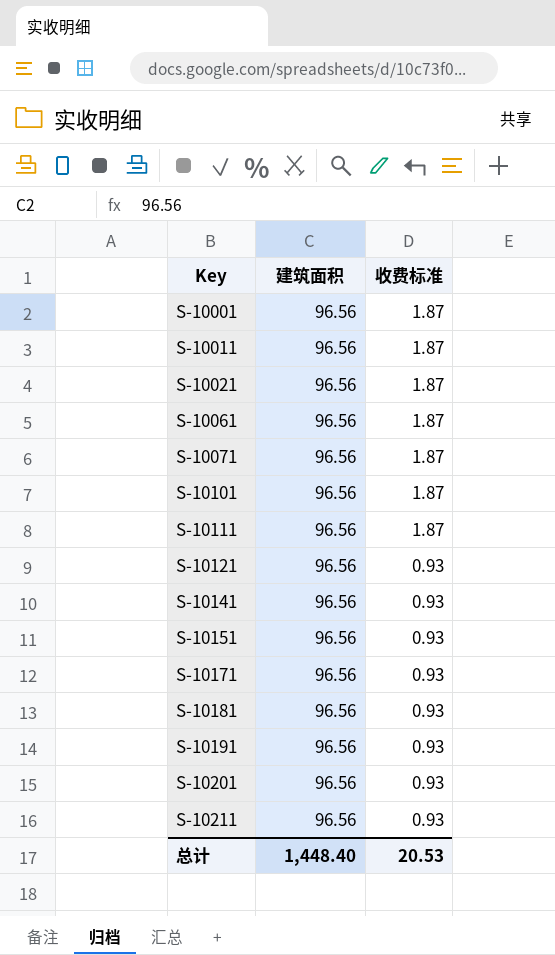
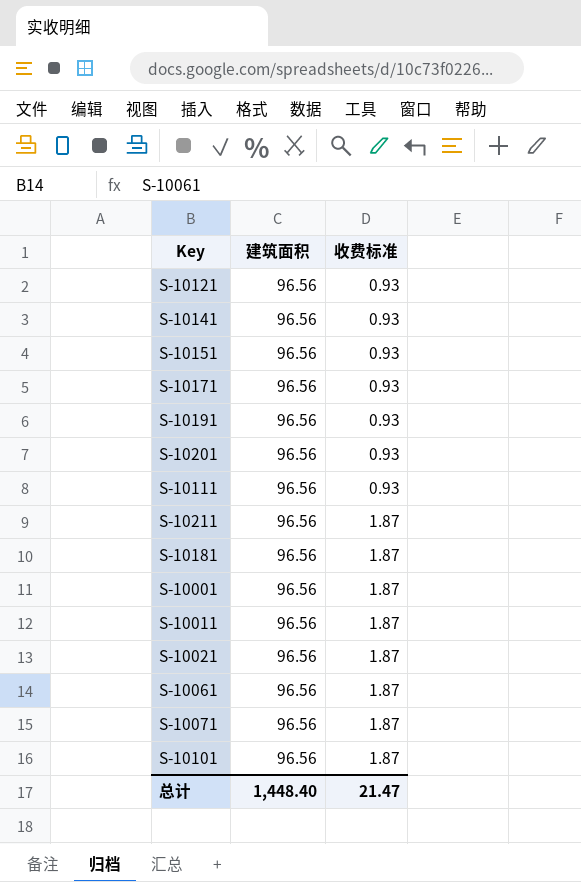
row order: Key ascending -> 收费标准 ascending
S-10111 | 收费标准: 1.87 -> 0.93
S-10211 | 收费标准: 0.93 -> 1.87
S-10181 | 收费标准: 0.93 -> 1.87
总计 | 收费标准: 20.53 -> 21.47

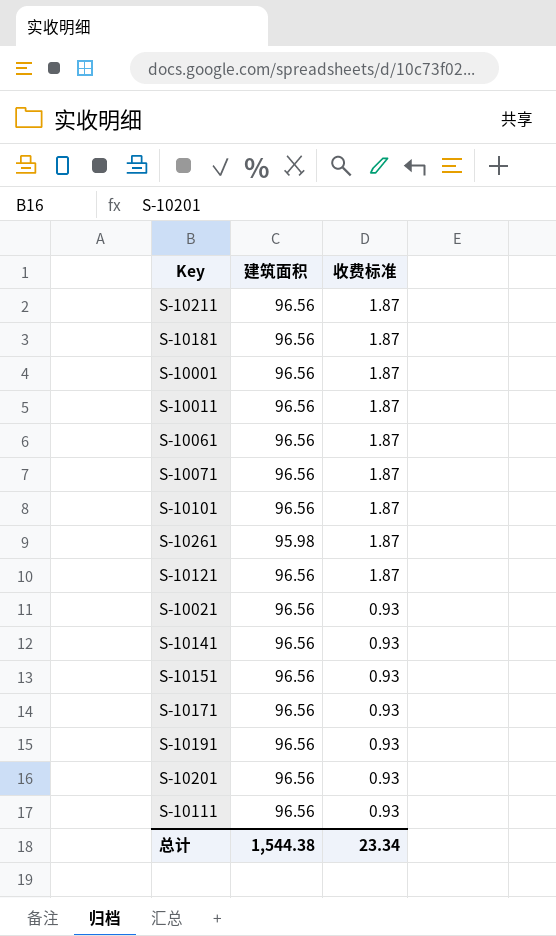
row order: 收费标准 ascending -> 收费标准 descending
row S-10261: none -> 95.98 | 1.87
S-10121 | 收费标准: 0.93 -> 1.87
S-10021 | 收费标准: 1.87 -> 0.93
总计 | 建筑面积: 1,448.40 -> 1,544.38
总计 | 收费标准: 21.47 -> 23.34

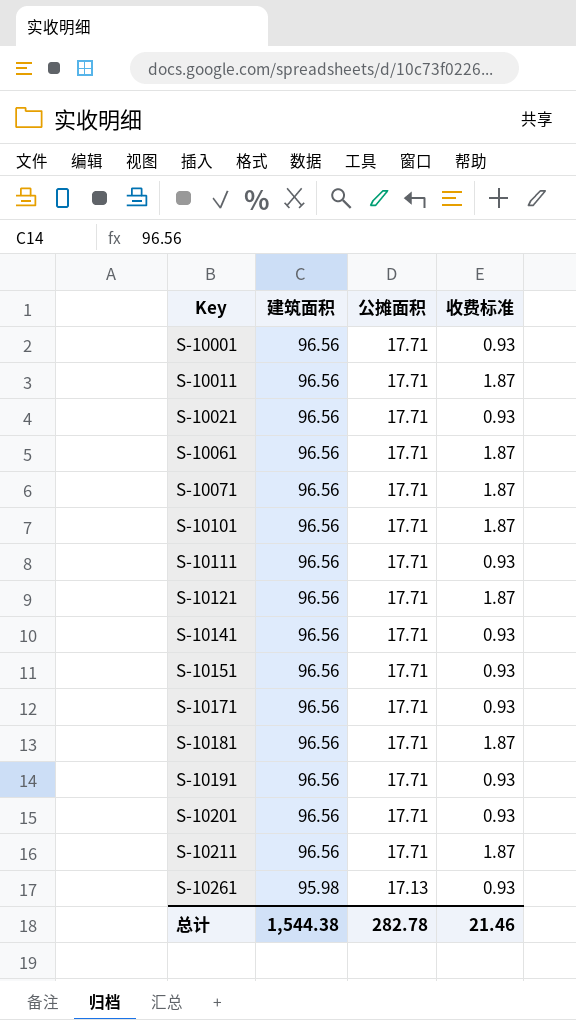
row order: 收费标准 descending -> Key ascending
column 公摊面积 | position: none -> 3
S-10001 | 收费标准: 1.87 -> 0.93
S-10261 | 收费标准: 1.87 -> 0.93
总计 | 收费标准: 23.34 -> 21.46

